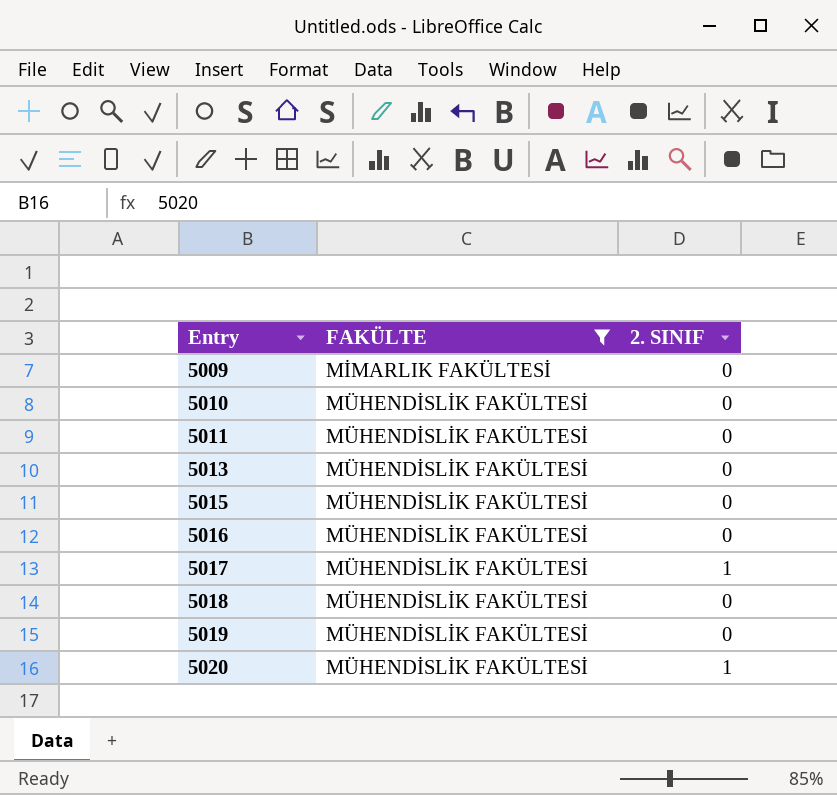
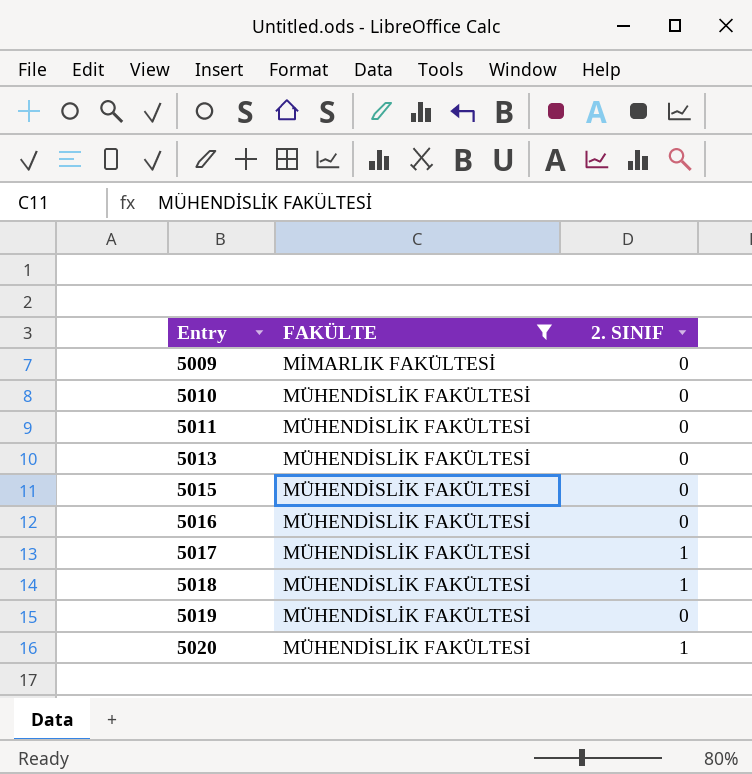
5018 | 2. SINIF: 0 -> 1

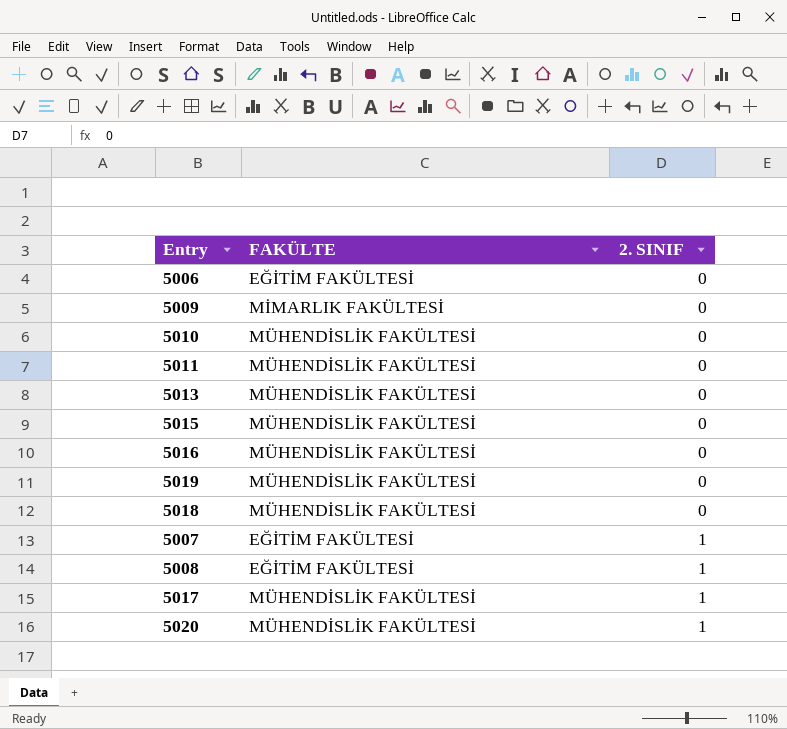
filter: FAKÜLTE != EĞİTİM FAKÜLTESİ -> none
row order: Entry ascending -> 2. SINIF ascending
5018 | 2. SINIF: 1 -> 0

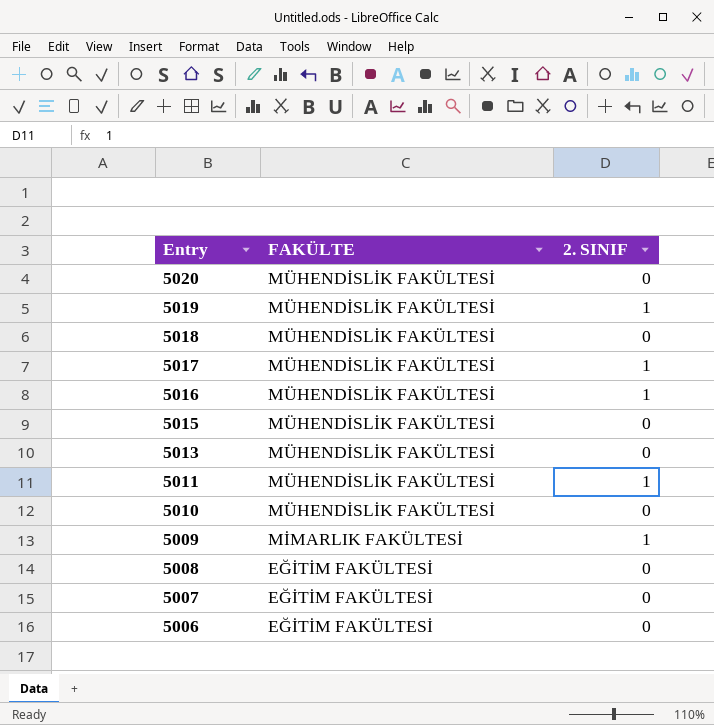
row order: 2. SINIF ascending -> Entry descending
5020 | 2. SINIF: 1 -> 0
5019 | 2. SINIF: 0 -> 1
5016 | 2. SINIF: 0 -> 1
5011 | 2. SINIF: 0 -> 1
5009 | 2. SINIF: 0 -> 1
5008 | 2. SINIF: 1 -> 0
5007 | 2. SINIF: 1 -> 0

